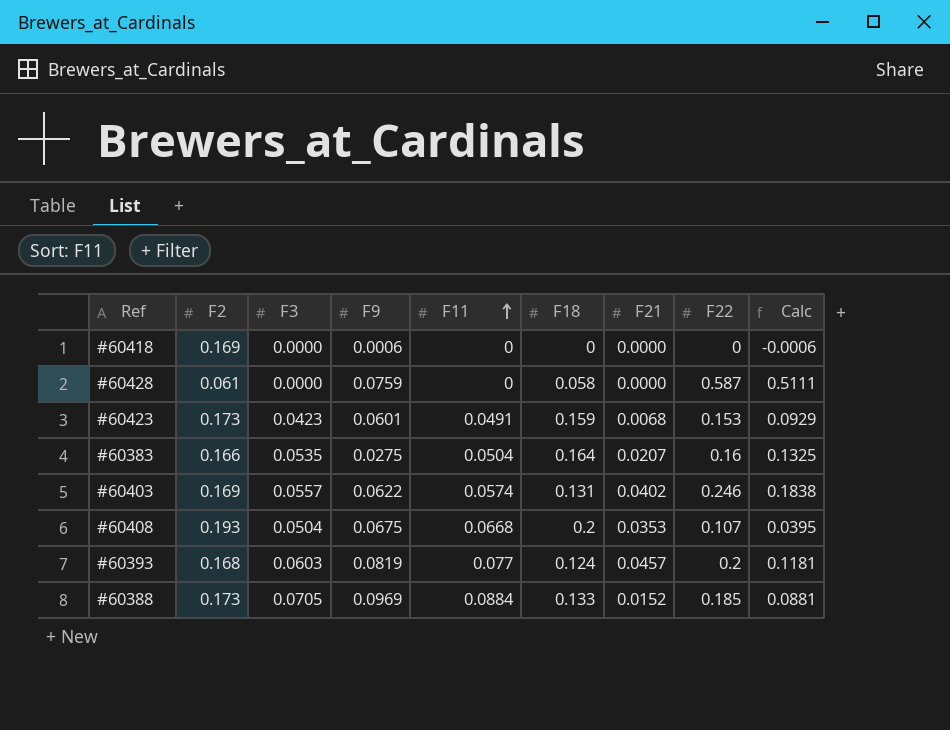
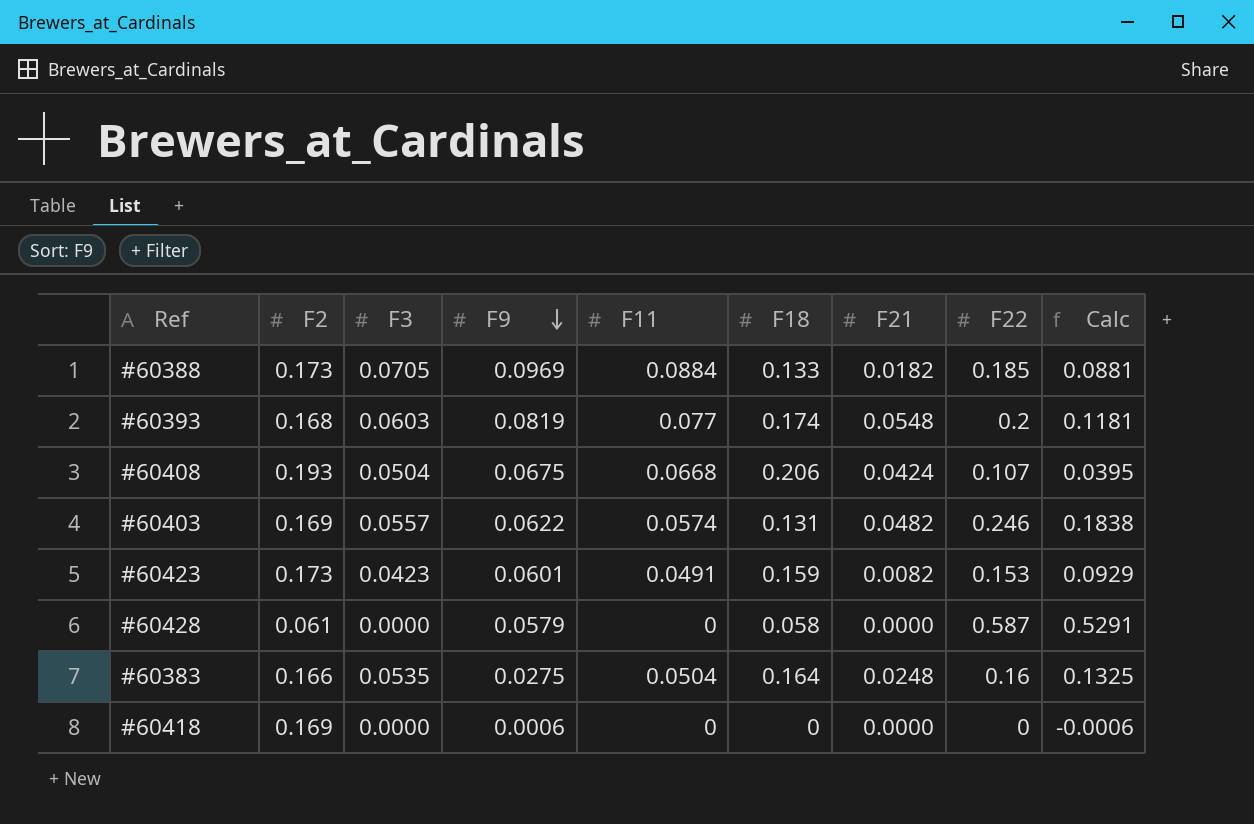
row order: F11 ascending -> F9 descending
#60388 | F21: 0.0152 -> 0.0182
#60393 | F18: 0.124 -> 0.174
#60393 | F21: 0.0457 -> 0.0548
#60408 | F18: 0.2 -> 0.206
#60408 | F21: 0.0353 -> 0.0424
#60403 | F21: 0.0402 -> 0.0482
#60423 | F21: 0.0068 -> 0.0082
#60428 | F9: 0.0759 -> 0.0579
#60428 | Calc: 0.5111 -> 0.5291
#60383 | F21: 0.0207 -> 0.0248

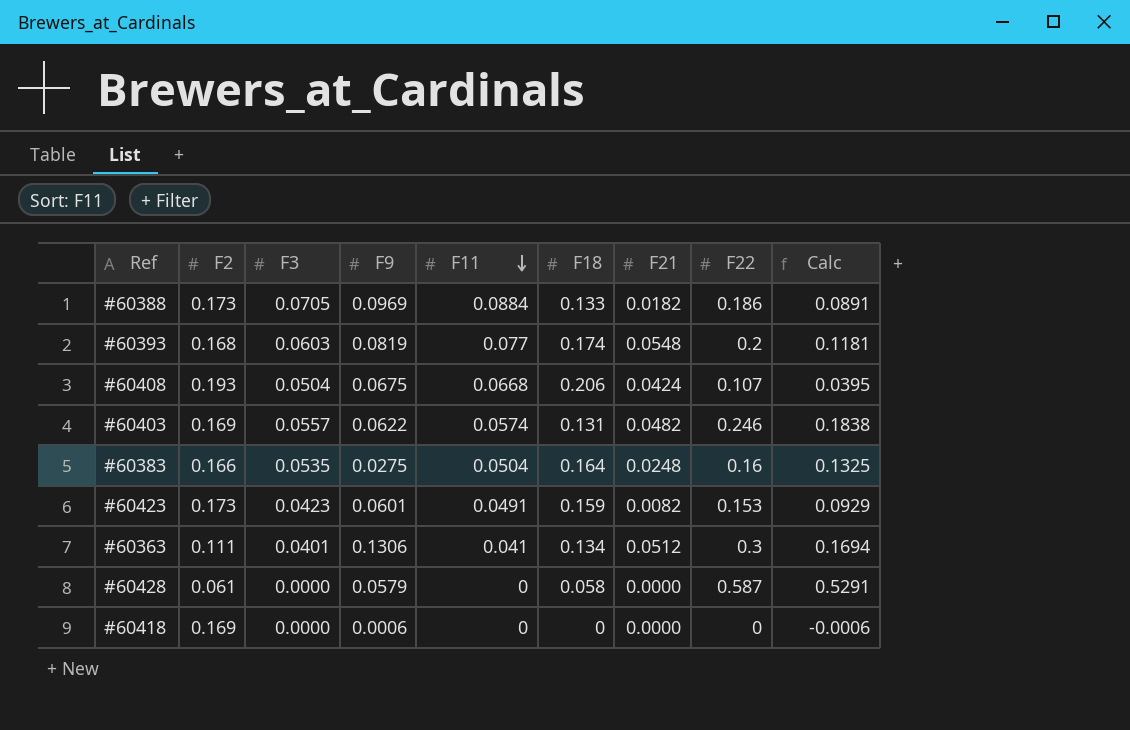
row order: F9 descending -> F11 descending
#60388 | F22: 0.185 -> 0.186
#60388 | Calc: 0.0881 -> 0.0891
row #60363: none -> 0.111 | 0.0401 | 0.1306 | 0.041 | 0.134 | 0.0512 | 0.3 | 0.1694

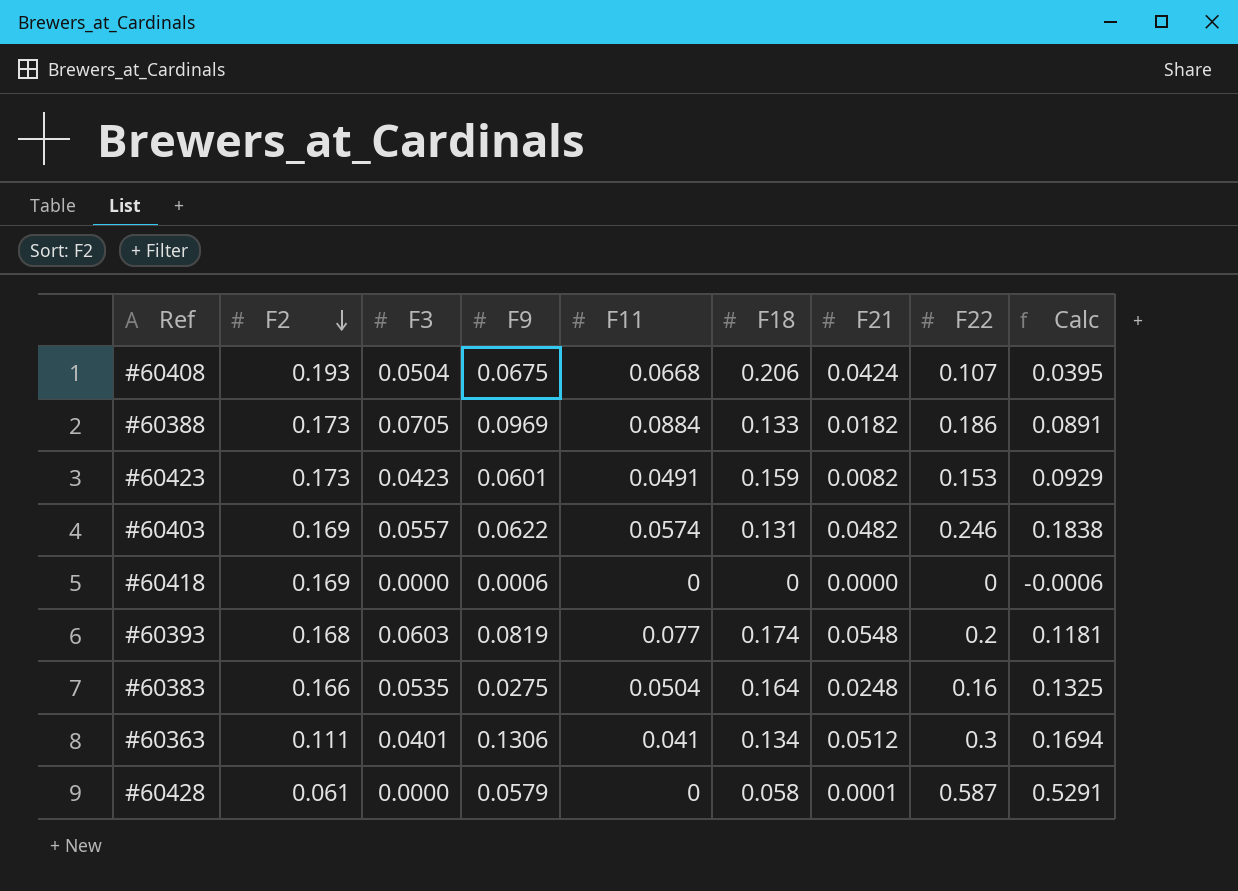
row order: F11 descending -> F2 descending
#60428 | F21: 0.0000 -> 0.0001

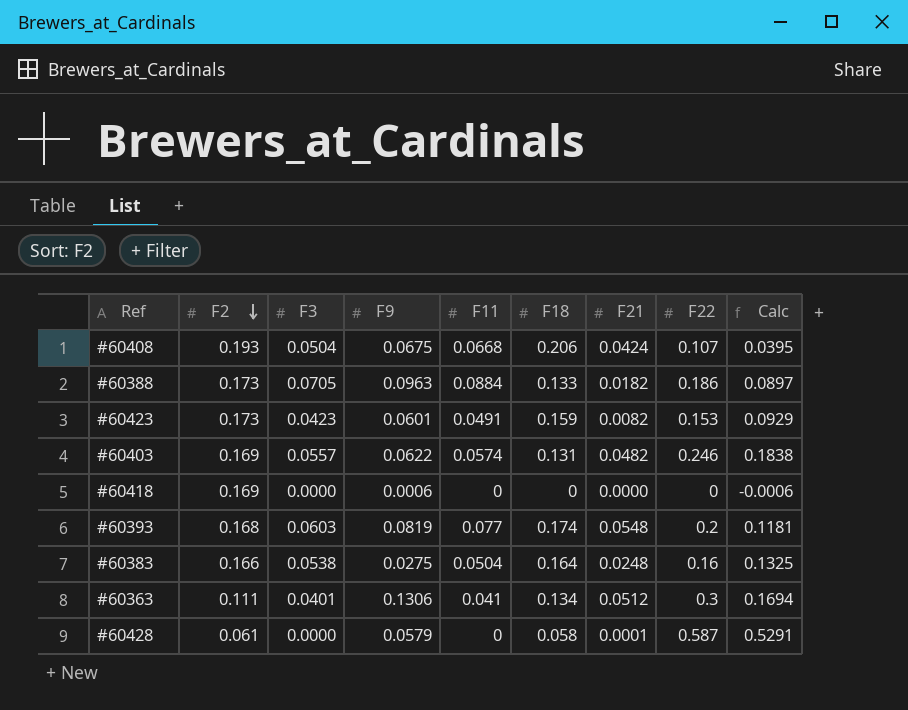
#60388 | F9: 0.0969 -> 0.0963
#60388 | Calc: 0.0891 -> 0.0897
#60383 | F3: 0.0535 -> 0.0538

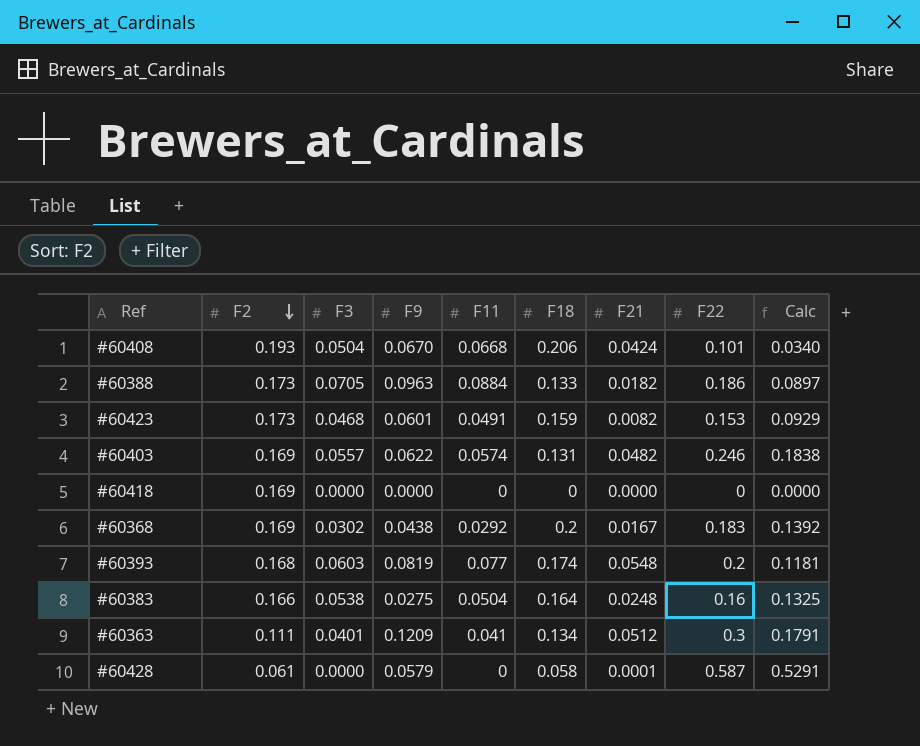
#60408 | F9: 0.0675 -> 0.0670
#60408 | F22: 0.107 -> 0.101
#60408 | Calc: 0.0395 -> 0.0340
#60423 | F3: 0.0423 -> 0.0468
#60418 | F9: 0.0006 -> 0.0000
#60418 | Calc: -0.0006 -> 0.0000
row #60368: none -> 0.169 | 0.0302 | 0.0438 | 0.0292 | 0.2 | 0.0167 | 0.183 | 0.1392
#60363 | F9: 0.1306 -> 0.1209
#60363 | Calc: 0.1694 -> 0.1791

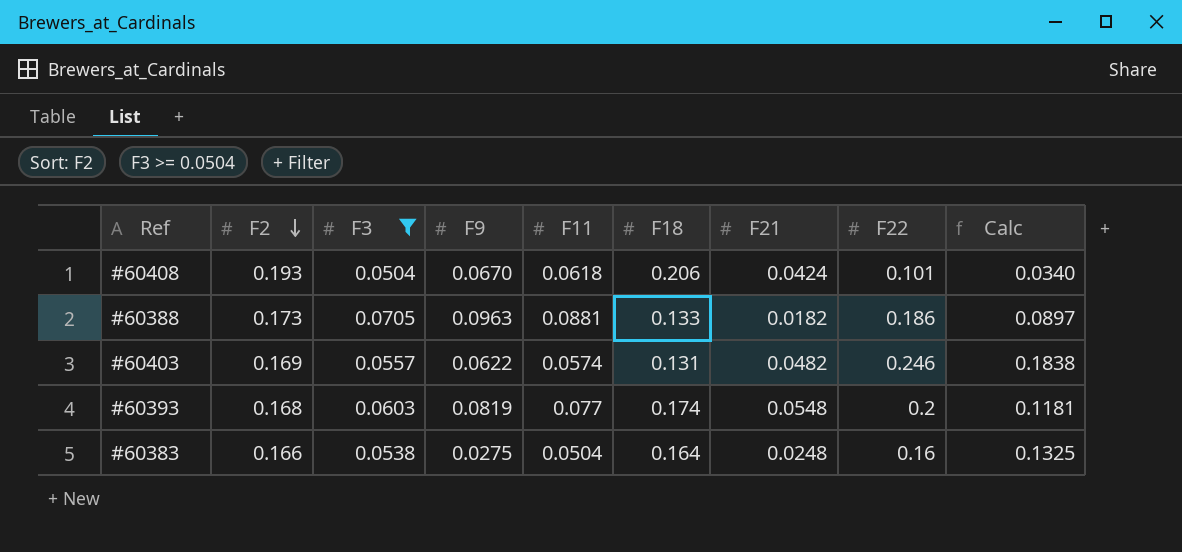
filter: none -> F3 >= 0.0504
#60408 | F11: 0.0668 -> 0.0618
#60388 | F11: 0.0884 -> 0.0881

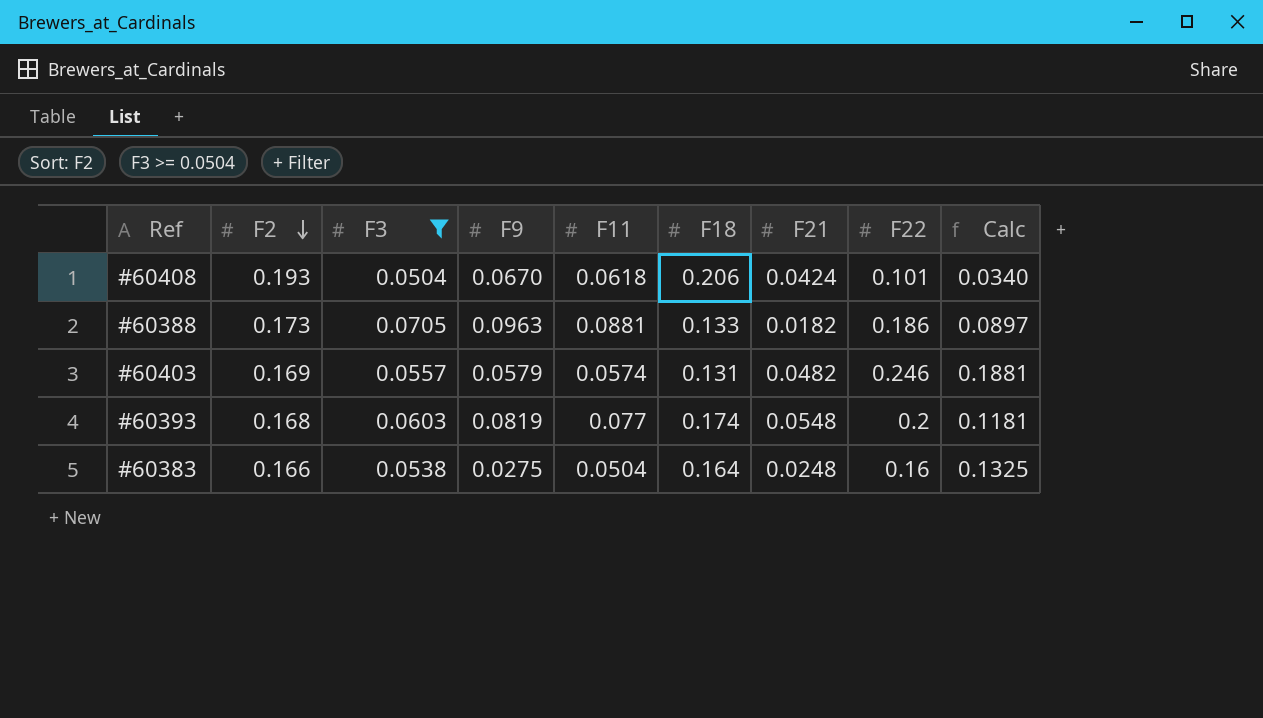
#60403 | F9: 0.0622 -> 0.0579
#60403 | Calc: 0.1838 -> 0.1881

